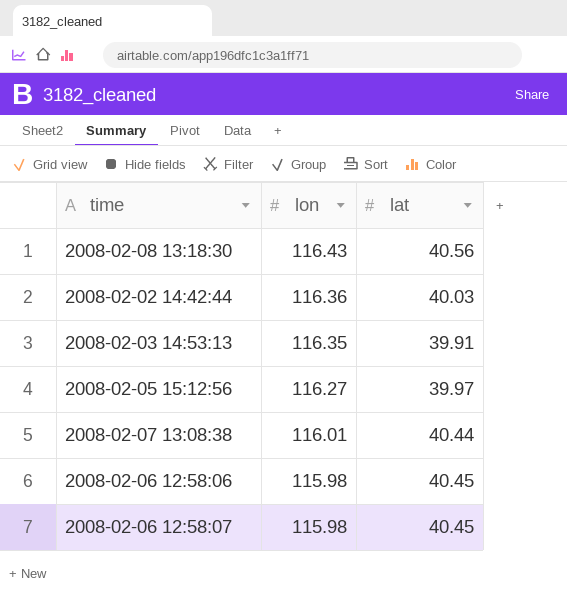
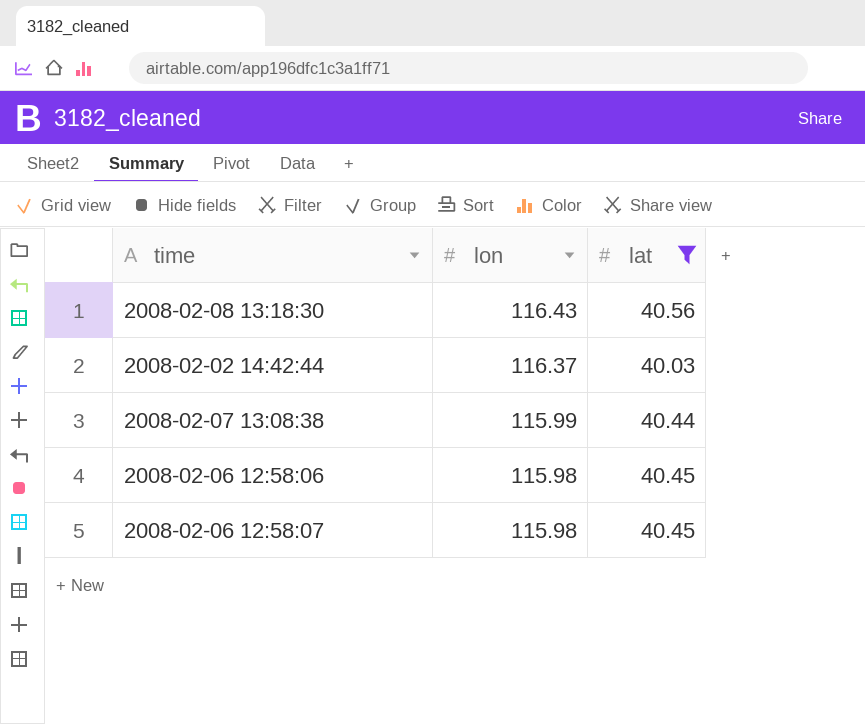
filter: none -> lat >= 40.03
2008-02-02 14:42:44 | lon: 116.36 -> 116.37
2008-02-07 13:08:38 | lon: 116.01 -> 115.99

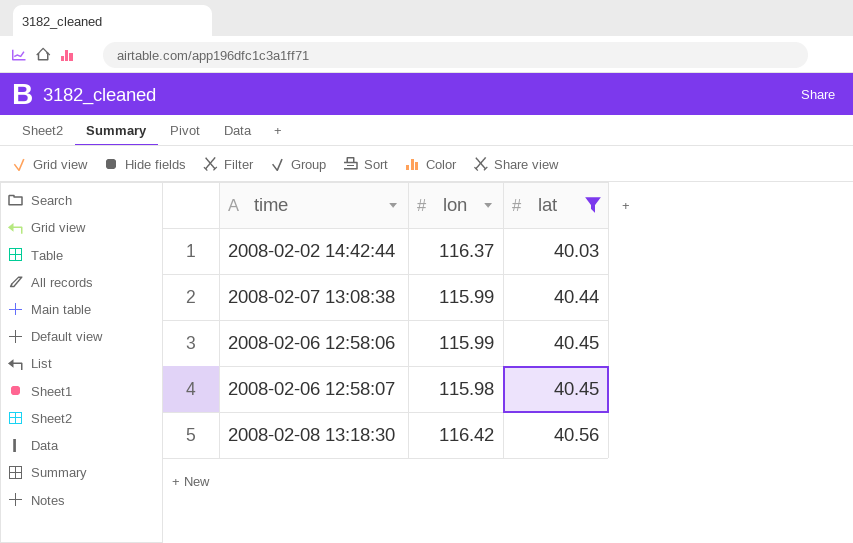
row order: lon descending -> lat ascending
2008-02-06 12:58:06 | lon: 115.98 -> 115.99
2008-02-08 13:18:30 | lon: 116.43 -> 116.42

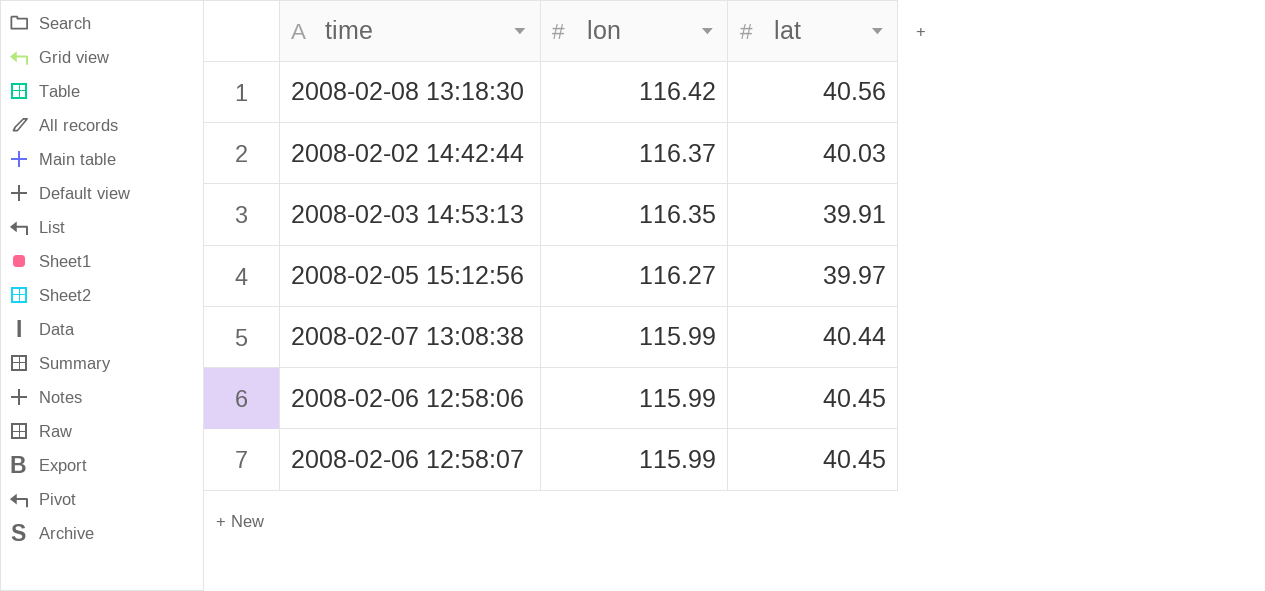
filter: lat >= 40.03 -> none
row order: lat ascending -> lon descending
2008-02-06 12:58:07 | lon: 115.98 -> 115.99

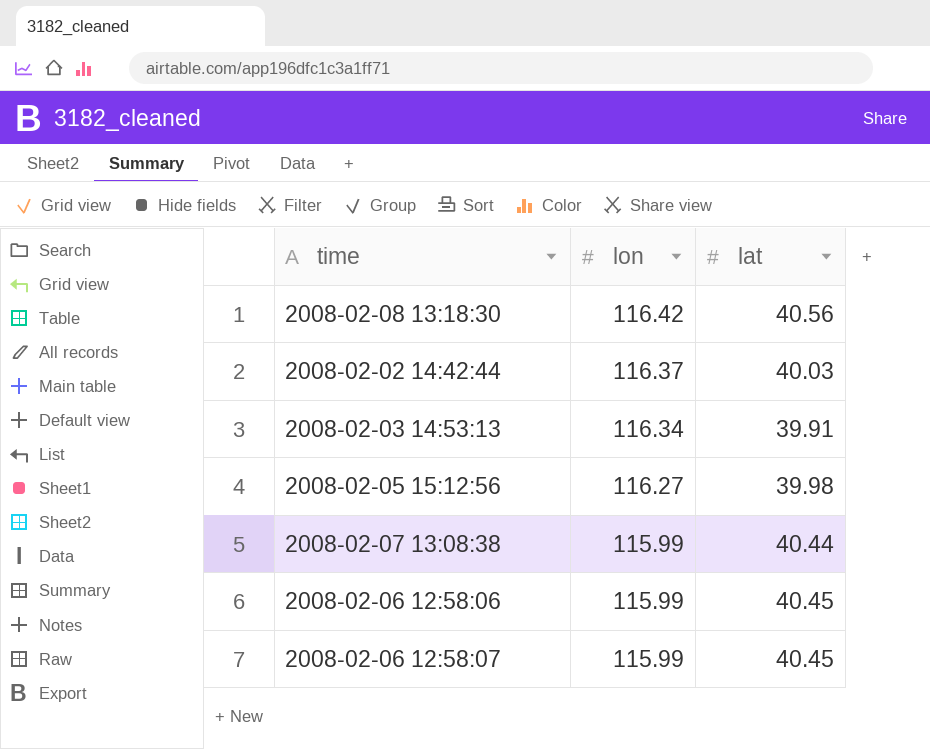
2008-02-03 14:53:13 | lon: 116.35 -> 116.34
2008-02-05 15:12:56 | lat: 39.97 -> 39.98

